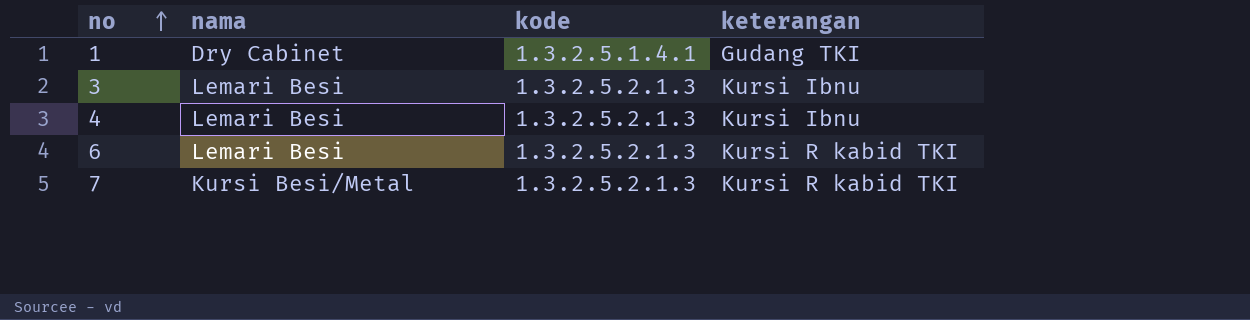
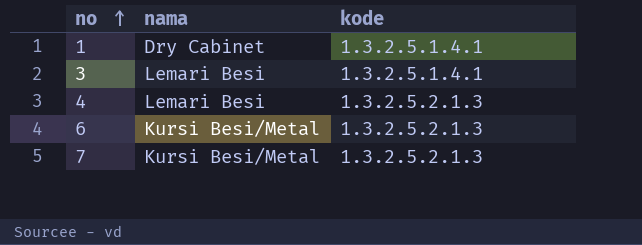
column keterangan | position: 4 -> none
3 | kode: 1.3.2.5.2.1.3 -> 1.3.2.5.1.4.1
6 | nama: Lemari Besi -> Kursi Besi/Metal

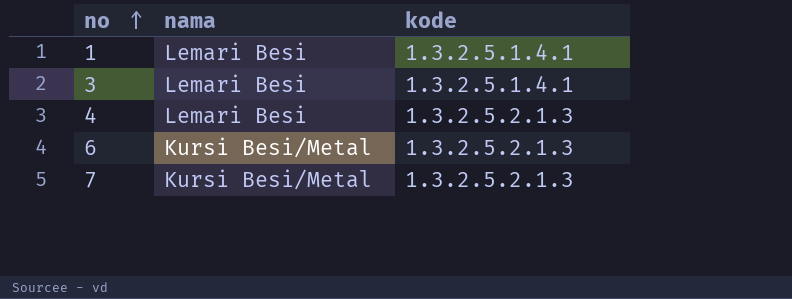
1 | nama: Dry Cabinet -> Lemari Besi

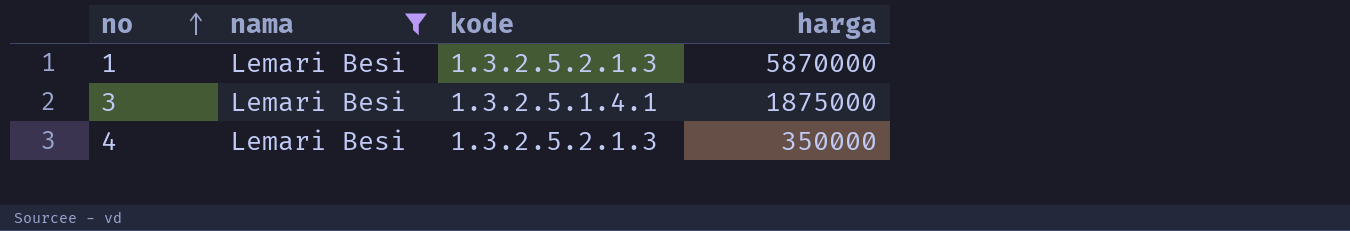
filter: none -> nama = Lemari Besi
column harga | position: none -> 4
1 | kode: 1.3.2.5.1.4.1 -> 1.3.2.5.2.1.3

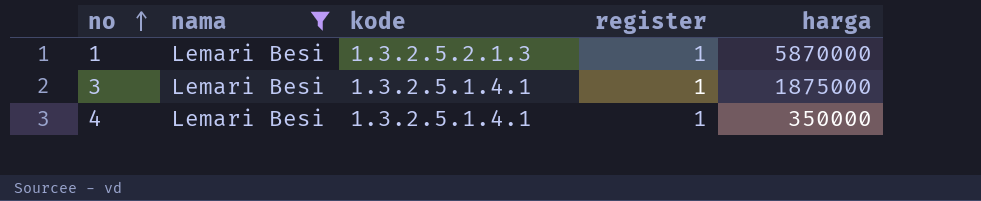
column register | position: none -> 4
4 | kode: 1.3.2.5.2.1.3 -> 1.3.2.5.1.4.1

